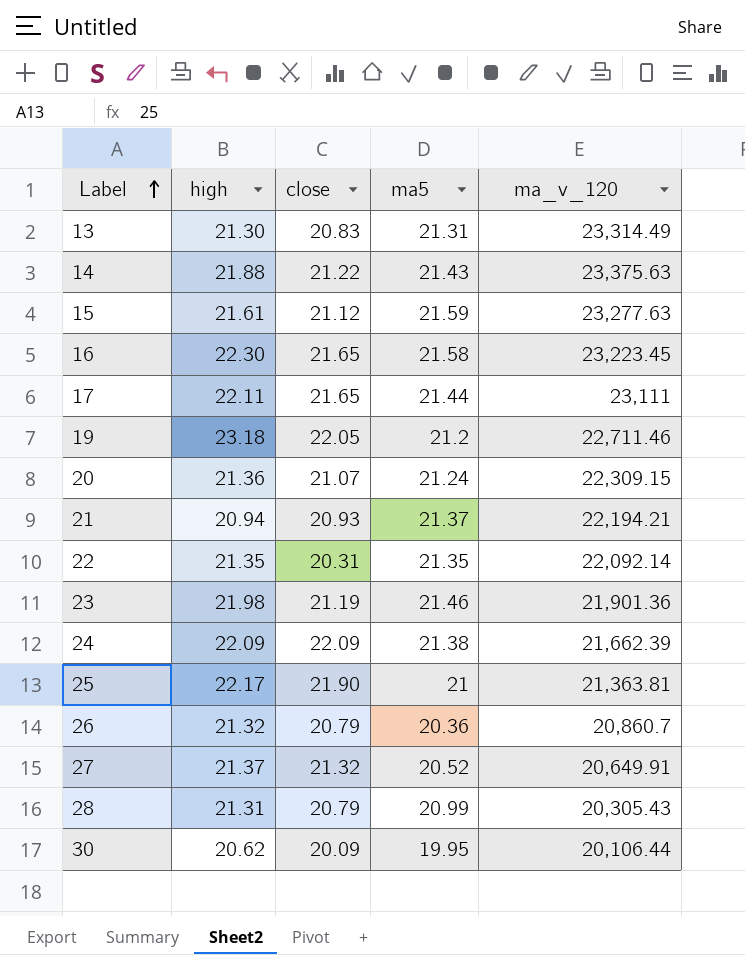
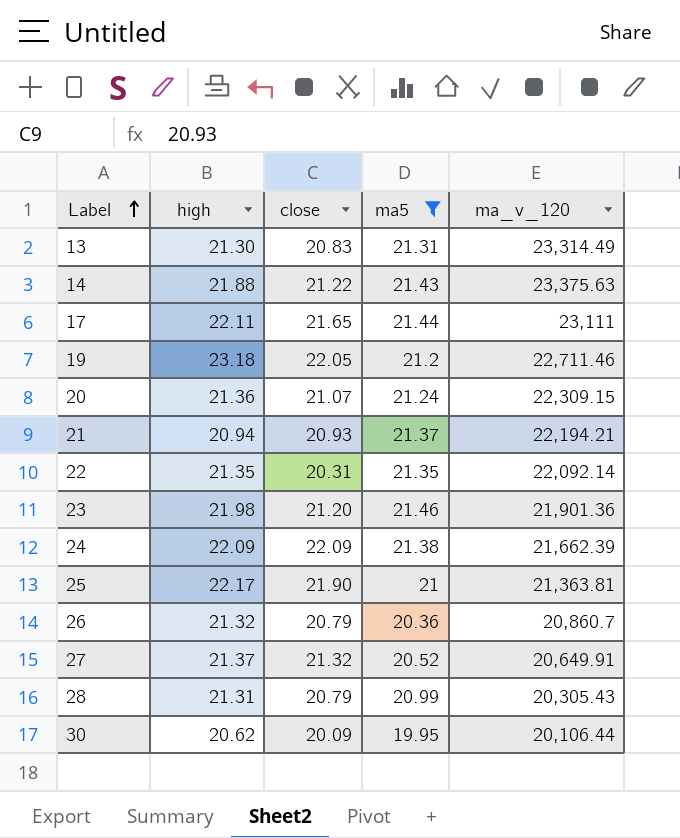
filter: none -> ma5 <= 21.46
23 | close: 21.19 -> 21.20

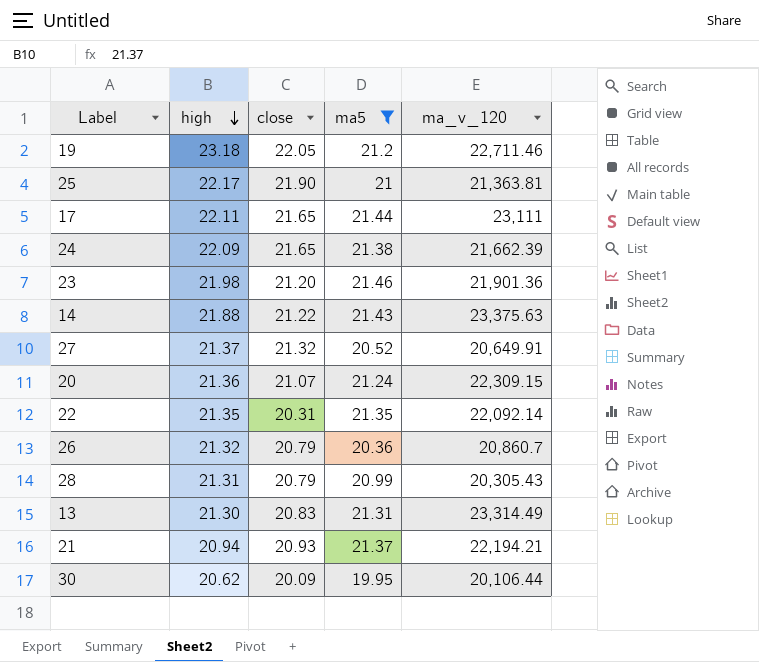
row order: Label ascending -> high descending
24 | close: 22.09 -> 21.65

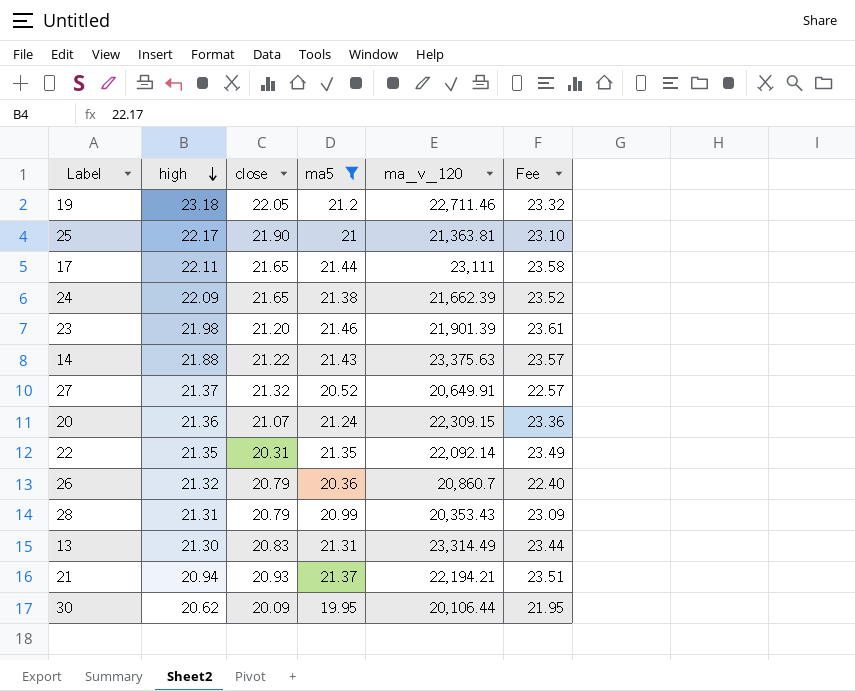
column Fee | formula: none -> [ma5] * 1.1
23 | ma_v_120: 21,901.36 -> 21,901.39
28 | ma_v_120: 20,305.43 -> 20,353.43

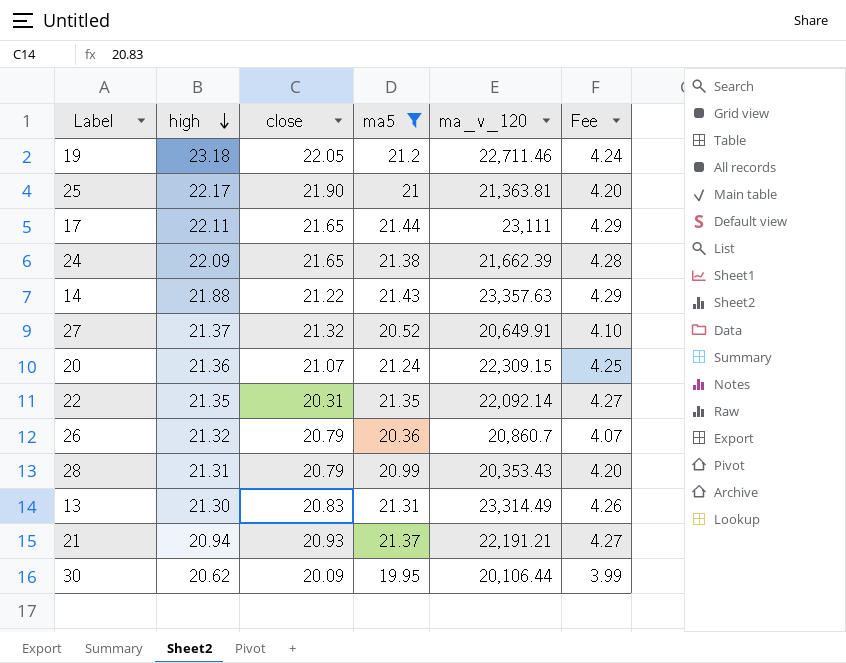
column Fee | formula: [ma5] * 1.1 -> [ma5] * 0.2
row 23: 21.98 | 21.20 | 21.46 | 21,901.39 | 23.61 -> none
14 | ma_v_120: 23,375.63 -> 23,357.63
21 | ma_v_120: 22,194.21 -> 22,191.21

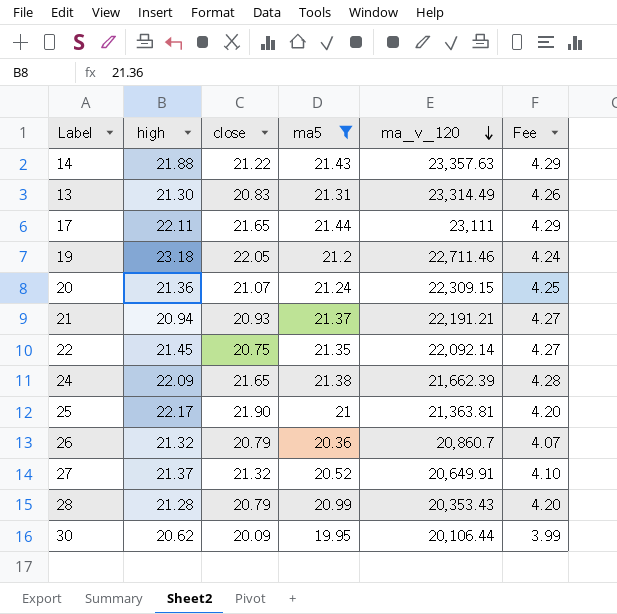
row order: high descending -> ma_v_120 descending
22 | high: 21.35 -> 21.45
22 | close: 20.31 -> 20.75
28 | high: 21.31 -> 21.28

